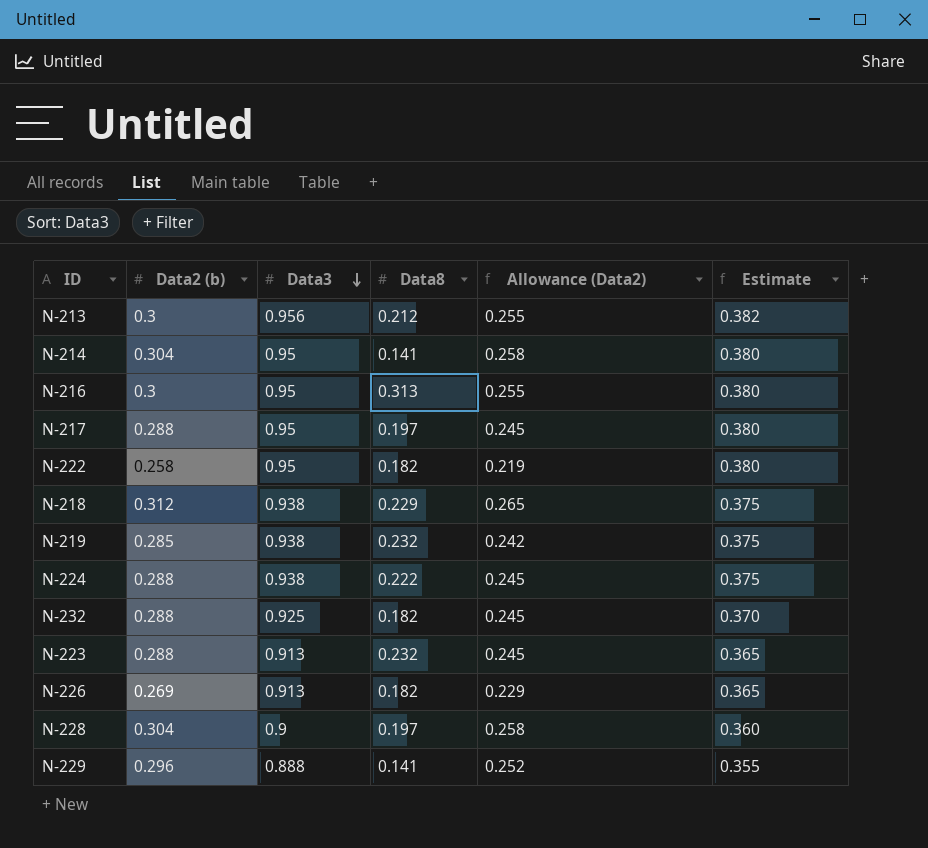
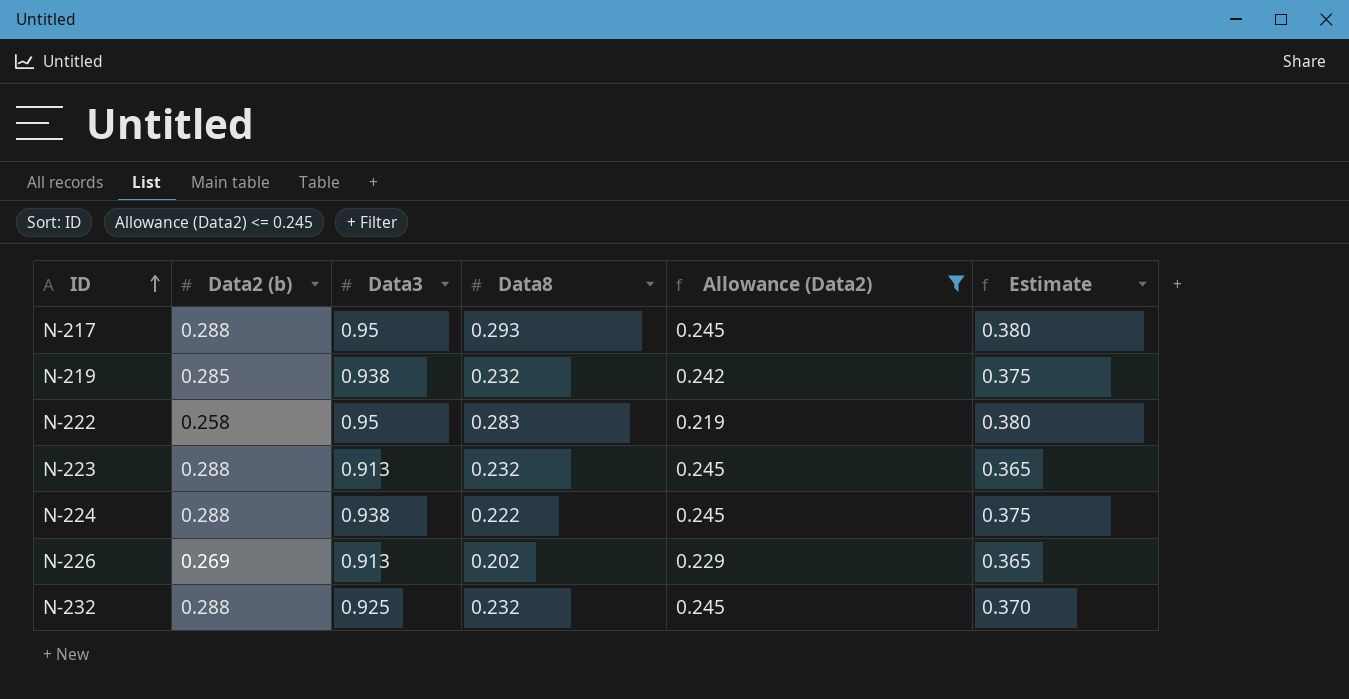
filter: none -> Allowance (Data2) <= 0.245
row order: Data3 descending -> ID ascending
N-217 | Data8: 0.197 -> 0.293
N-222 | Data8: 0.182 -> 0.283
N-226 | Data8: 0.182 -> 0.202
N-232 | Data8: 0.182 -> 0.232

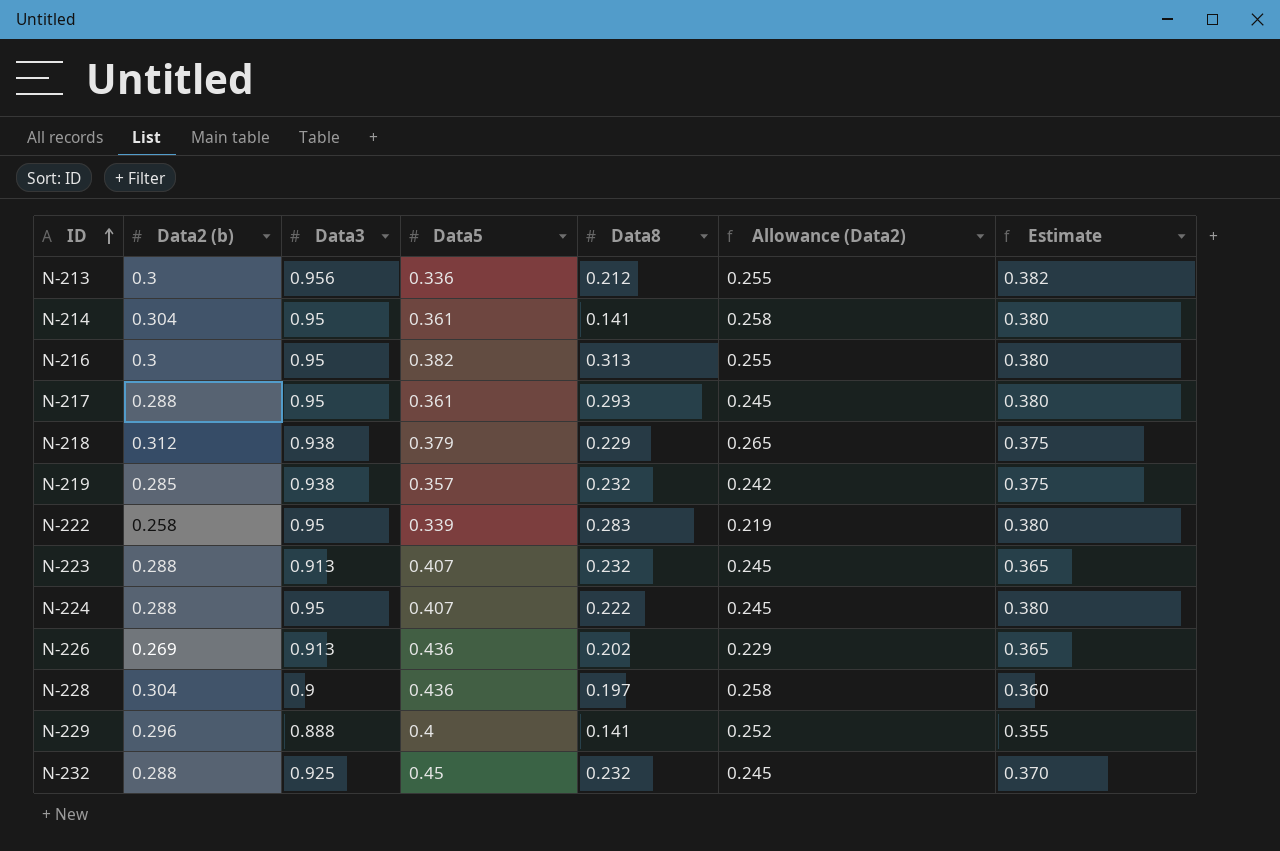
filter: Allowance (Data2) <= 0.245 -> none
column Data5 | position: none -> 4
N-224 | Data3: 0.938 -> 0.95
N-224 | Estimate: 0.375 -> 0.380

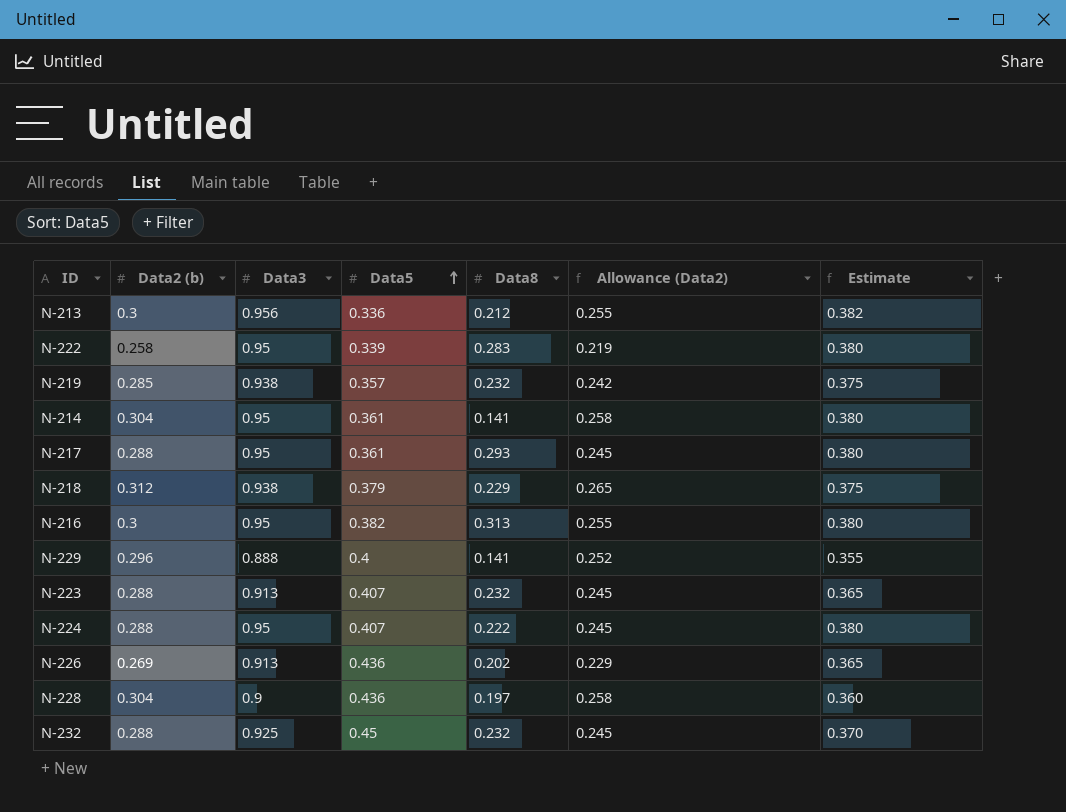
row order: ID ascending -> Data5 ascending

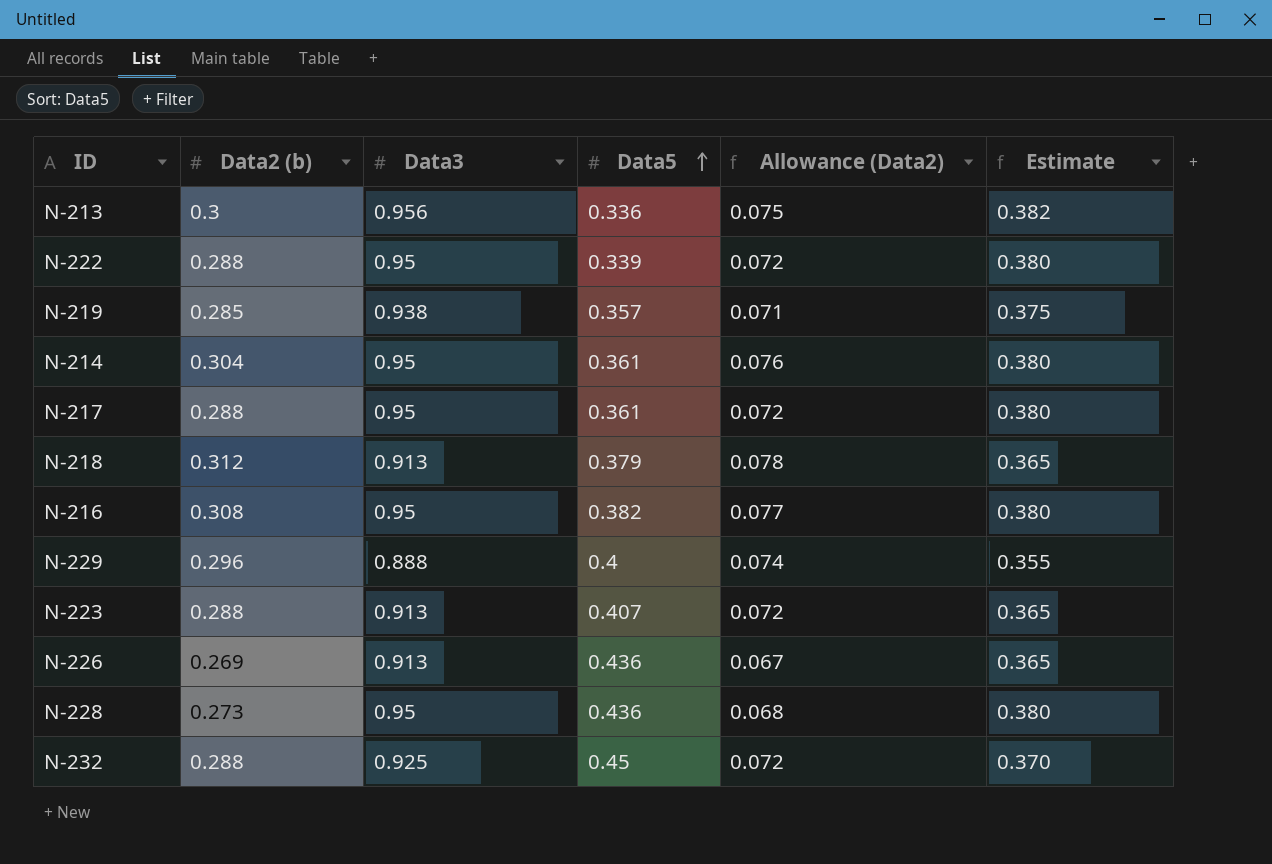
column Data8 | position: 5 -> none
column Allowance (Data2) | formula: [Data2 (b)] * 0.85 -> [Data2 (b)] * 0.25
row N-224: 0.288 | 0.95 | 0.407 | 0.222 | 0.245 | 0.380 -> none
N-222 | Data2 (b): 0.258 -> 0.288
N-218 | Data3: 0.938 -> 0.913
N-218 | Estimate: 0.375 -> 0.365
N-216 | Data2 (b): 0.3 -> 0.308
N-228 | Data2 (b): 0.304 -> 0.273
N-228 | Data3: 0.9 -> 0.95
N-228 | Estimate: 0.360 -> 0.380

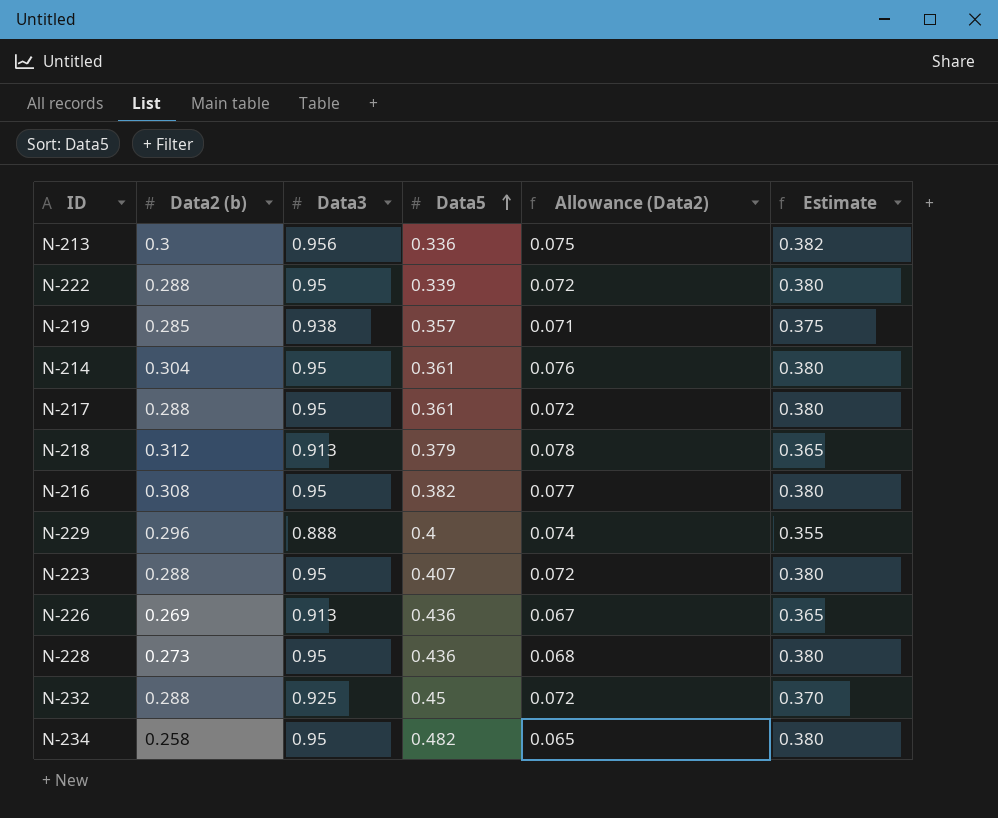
N-223 | Data3: 0.913 -> 0.95
N-223 | Estimate: 0.365 -> 0.380
row N-234: none -> 0.258 | 0.95 | 0.482 | 0.065 | 0.380

